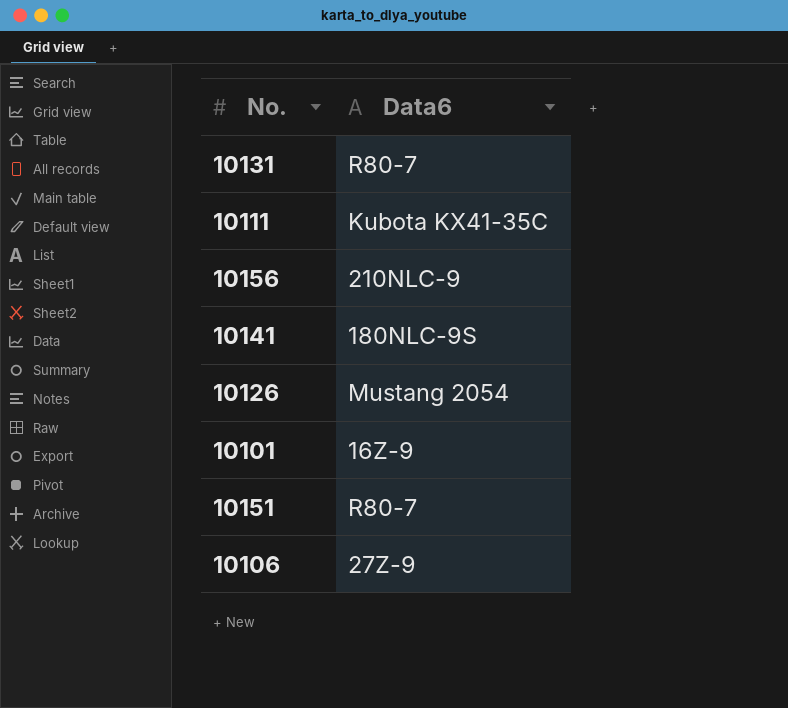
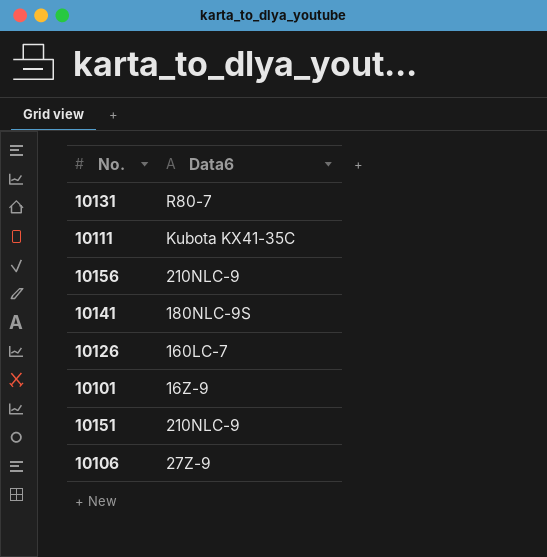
10126 | Data6: Mustang 2054 -> 160LC-7
10151 | Data6: R80-7 -> 210NLС-9

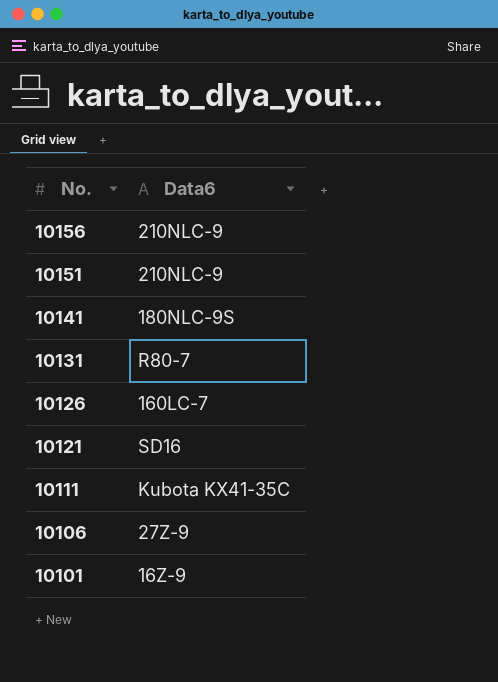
row order: none -> No. descending
row 10121: none -> SD16

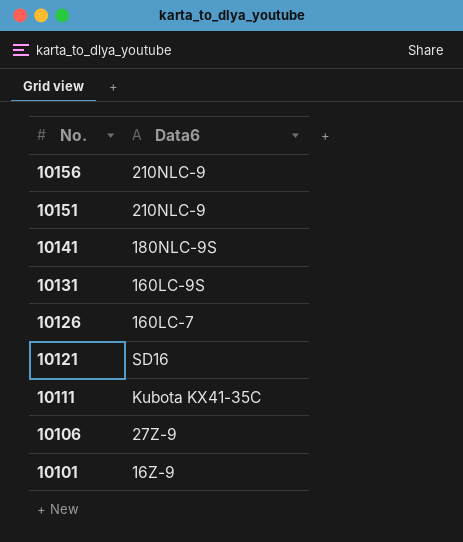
10131 | Data6: R80-7 -> 160LC-9S

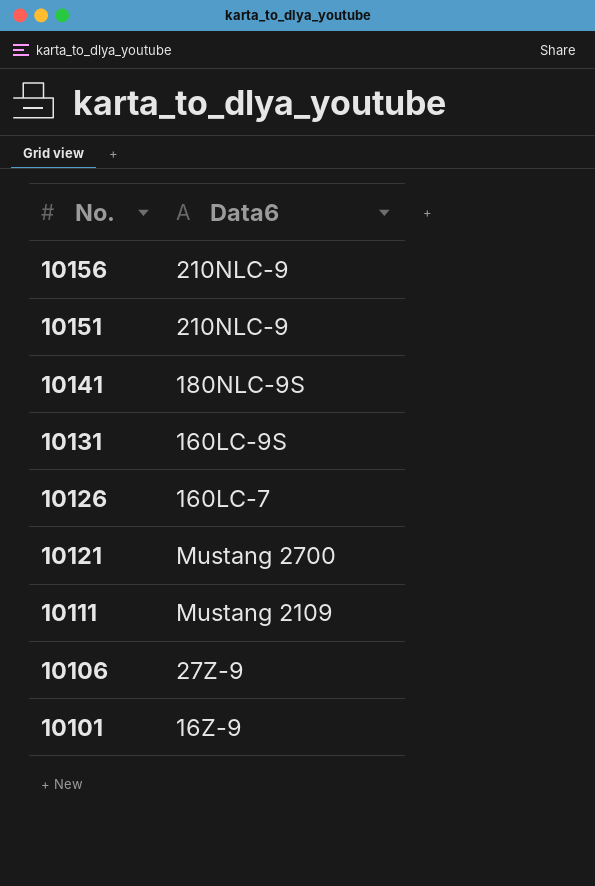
10121 | Data6: SD16 -> Mustang 2700
10111 | Data6: Kubota KX41-35C -> Mustang 2109

